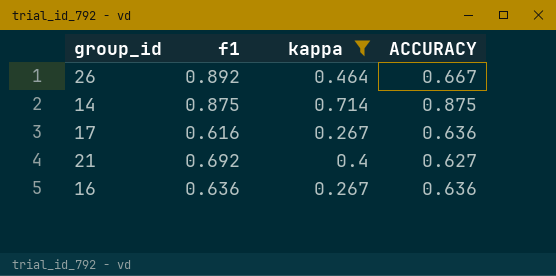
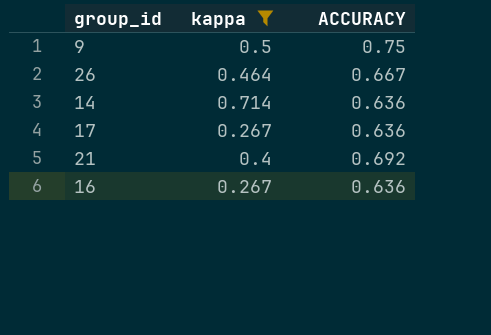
column f1 | position: 2 -> none
row 9: none -> 0.5 | 0.75
14 | ACCURACY: 0.875 -> 0.636
21 | ACCURACY: 0.627 -> 0.692

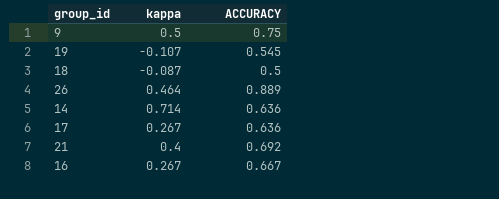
filter: kappa >= 0.267 -> none
26 | ACCURACY: 0.667 -> 0.889
16 | ACCURACY: 0.636 -> 0.667

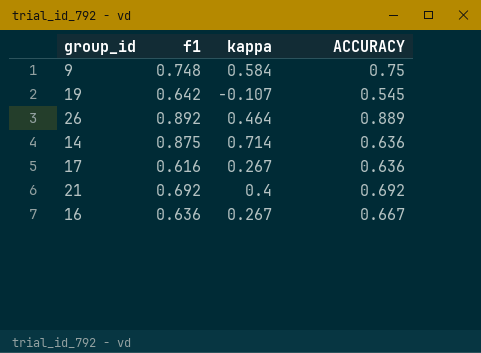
column f1 | position: none -> 2
row 18: -0.087 | 0.5 -> none
9 | kappa: 0.5 -> 0.584

